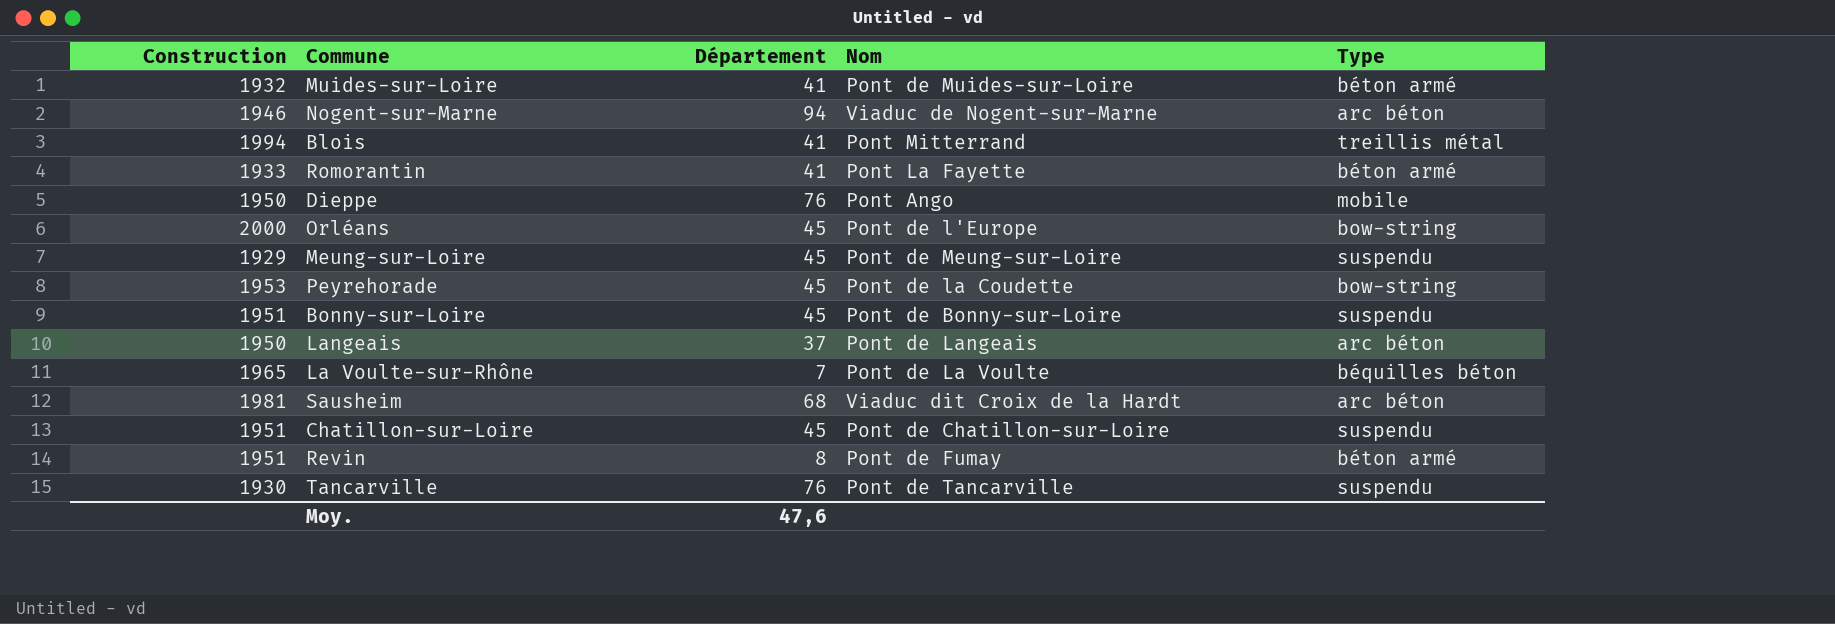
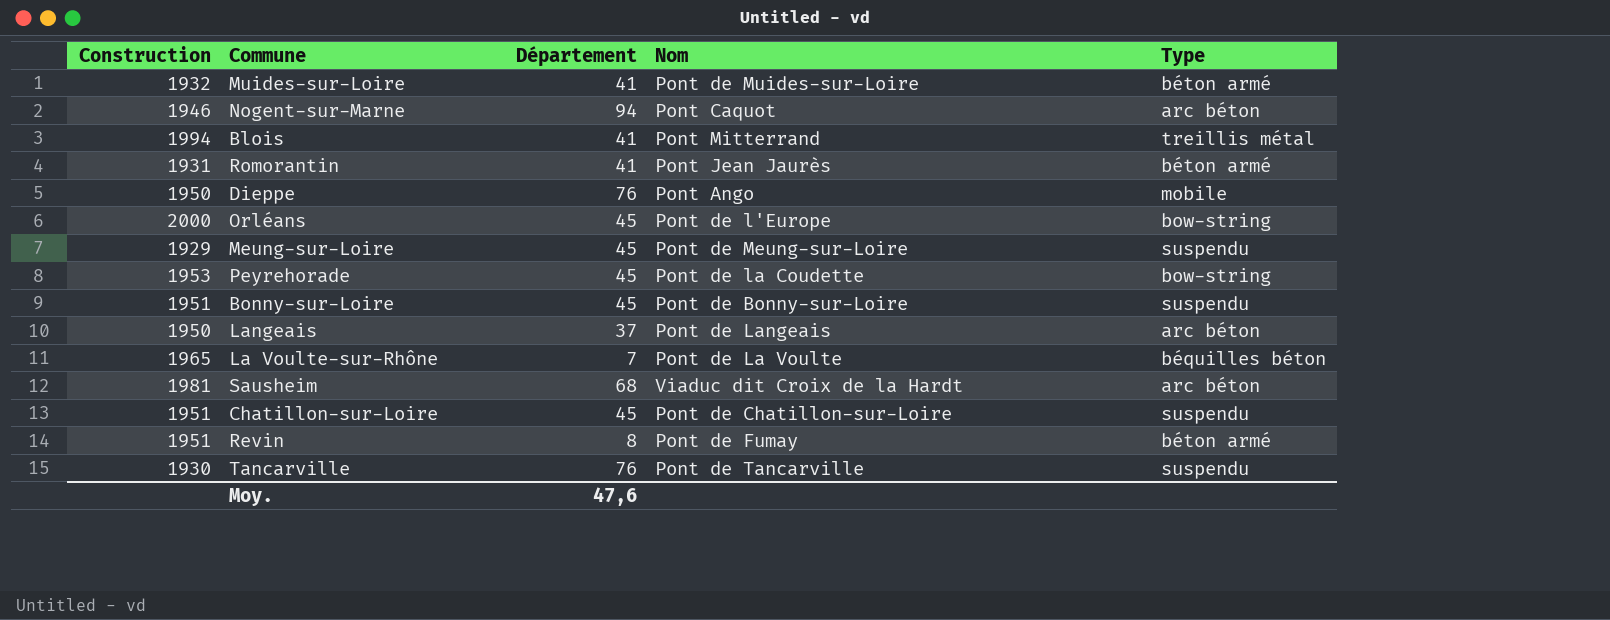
Nogent-sur-Marne | Nom: Viaduc de Nogent-sur-Marne -> Pont Caquot
Romorantin | Construction: 1933 -> 1931
Romorantin | Nom: Pont La Fayette -> Pont Jean Jaurès

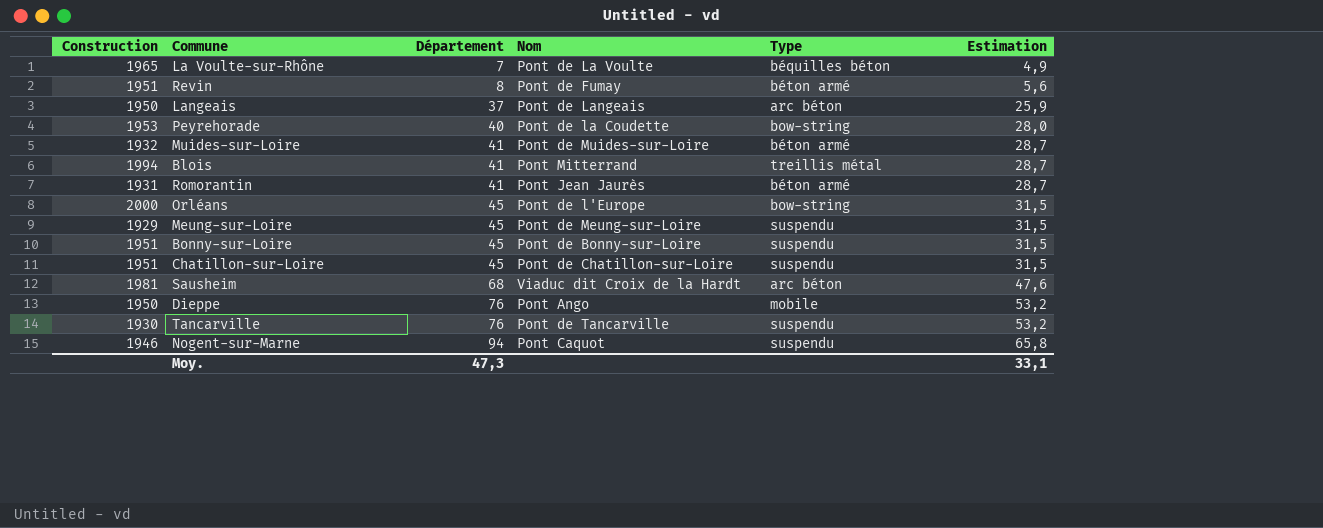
row order: none -> Département ascending
column Estimation | formula: none -> [Département] * 0,7
Peyrehorade | Département: 45 -> 40
Nogent-sur-Marne | Type: arc béton -> suspendu
Moy. | Département: 47,6 -> 47,3

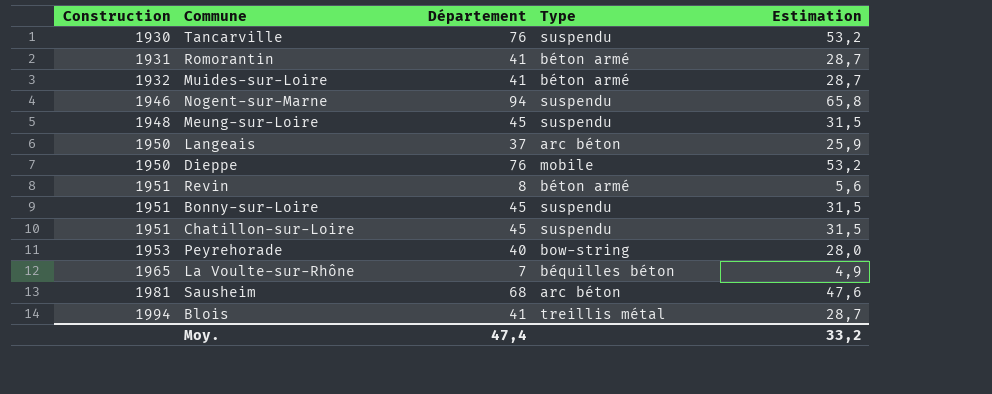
row order: Département ascending -> Construction ascending
column Nom | position: 4 -> none
row Orléans: 2000 | 45 | Pont de l'Europe | bow-string | 31,5 -> none
Meung-sur-Loire | Construction: 1929 -> 1948
Moy. | Département: 47,3 -> 47,4
Moy. | Estimation: 33,1 -> 33,2

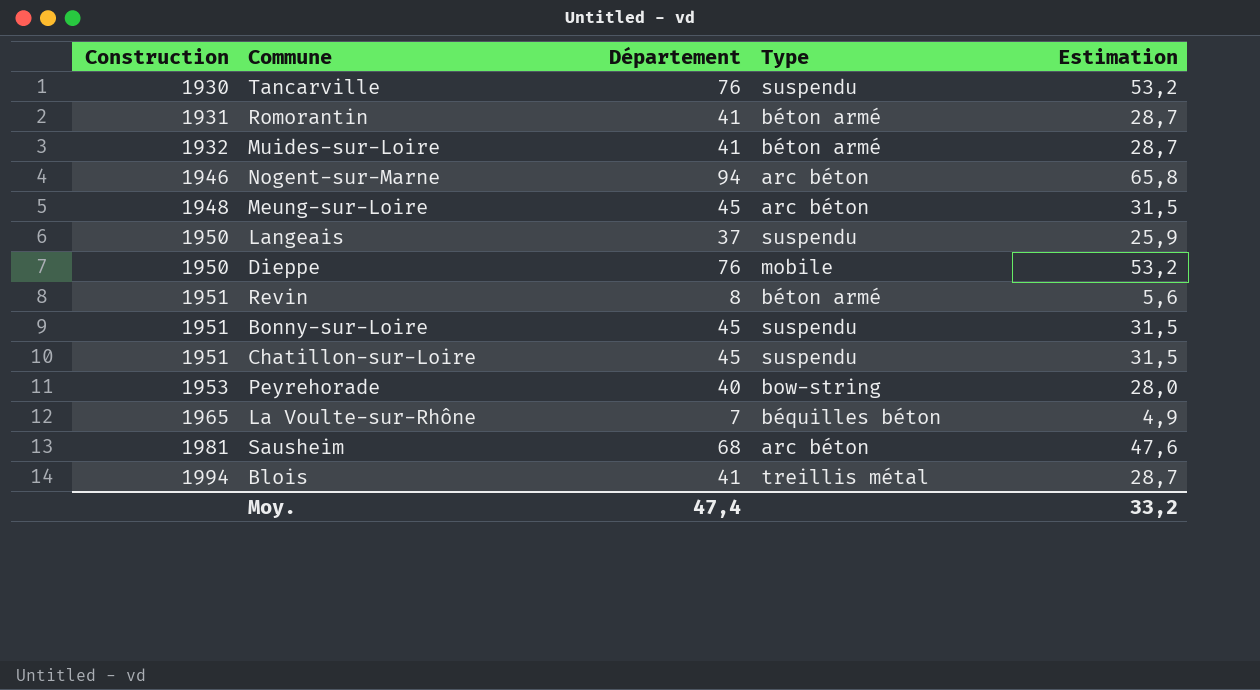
Nogent-sur-Marne | Type: suspendu -> arc béton
Meung-sur-Loire | Type: suspendu -> arc béton
Langeais | Type: arc béton -> suspendu

